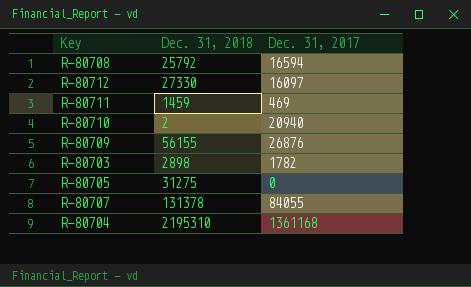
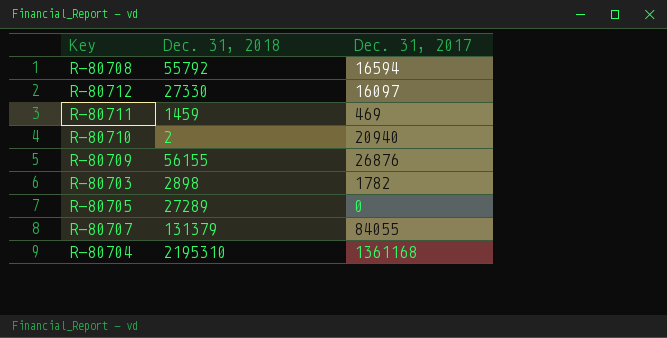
R-80708 | Dec. 31, 2018: 25792 -> 55792
R-80705 | Dec. 31, 2018: 31275 -> 27289
R-80707 | Dec. 31, 2018: 131378 -> 131379

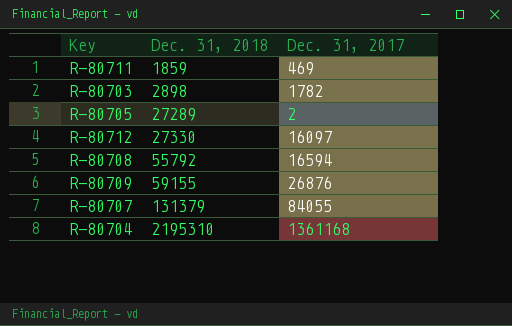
row order: none -> Dec. 31, 2018 ascending
row R-80710: 2 | 20940 -> none
R-80711 | Dec. 31, 2018: 1459 -> 1859
R-80705 | Dec. 31, 2017: 0 -> 2
R-80709 | Dec. 31, 2018: 56155 -> 59155

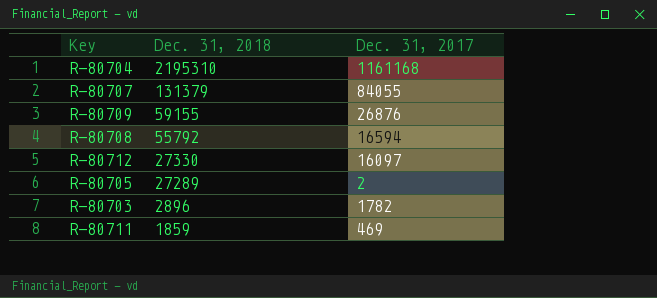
row order: Dec. 31, 2018 ascending -> Dec. 31, 2018 descending
R-80704 | Dec. 31, 2017: 1361168 -> 1161168
R-80703 | Dec. 31, 2018: 2898 -> 2896

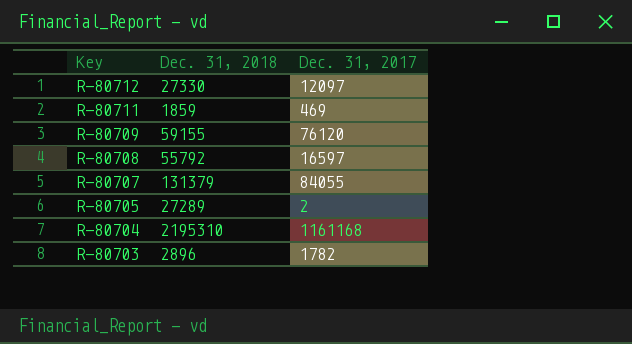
row order: Dec. 31, 2018 descending -> Key descending
R-80712 | Dec. 31, 2017: 16097 -> 12097
R-80709 | Dec. 31, 2017: 26876 -> 76120
R-80708 | Dec. 31, 2017: 16594 -> 16597

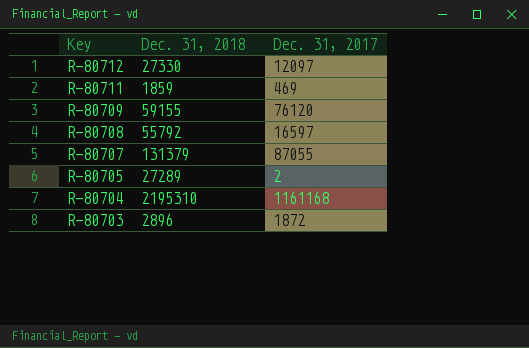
R-80707 | Dec. 31, 2017: 84055 -> 87055
R-80703 | Dec. 31, 2017: 1782 -> 1872

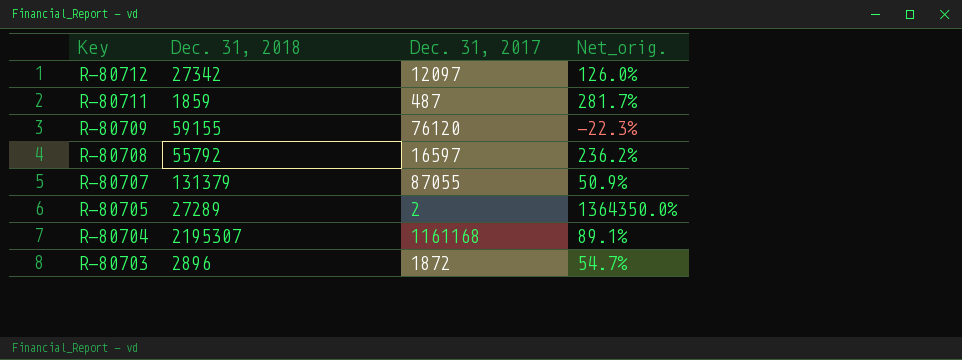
column Net_orig. | formula: none -> ([Dec. 31, 2018] - [Dec. 31, 2017]) / [Dec. 31, 2017]
R-80712 | Dec. 31, 2018: 27330 -> 27342
R-80711 | Dec. 31, 2017: 469 -> 487
R-80704 | Dec. 31, 2018: 2195310 -> 2195307

